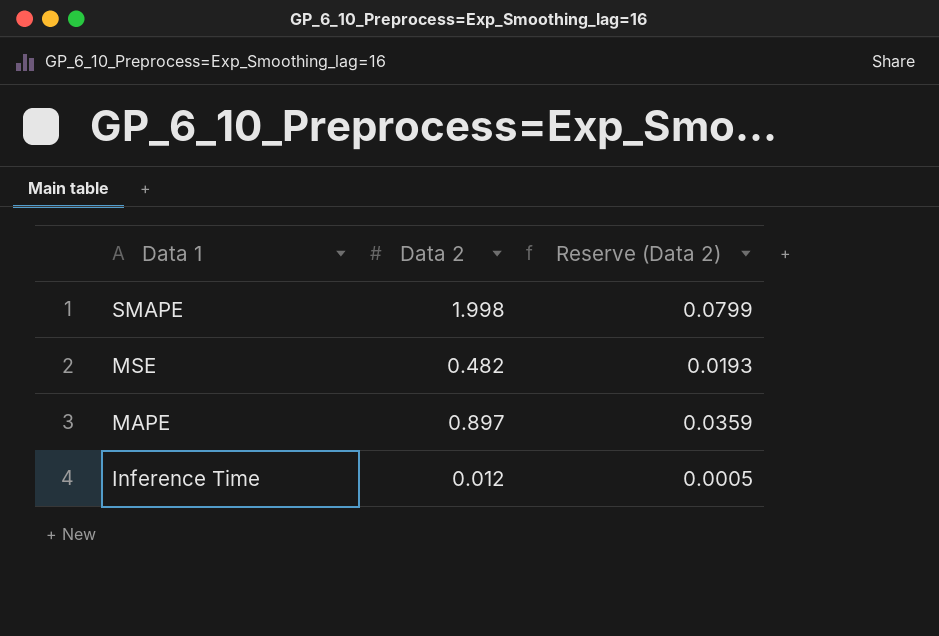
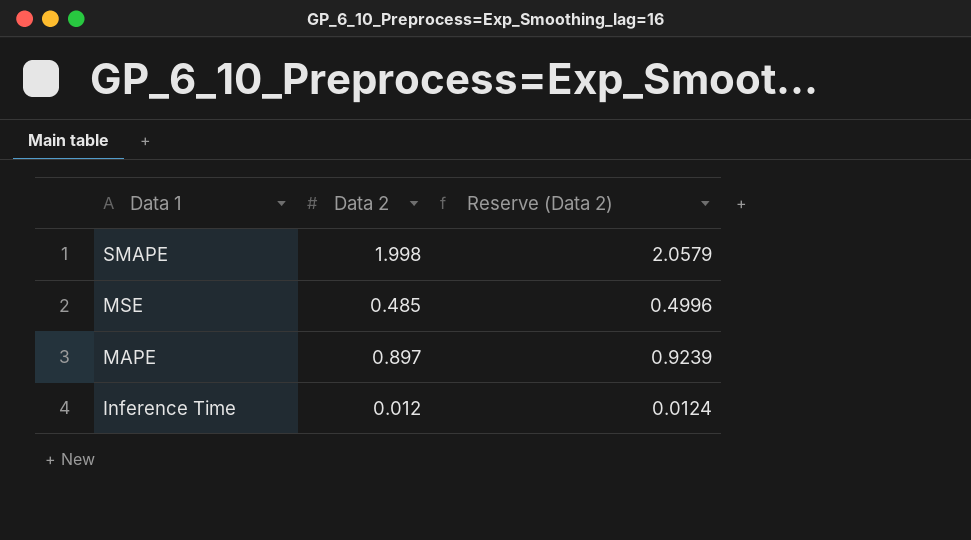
column Reserve (Data 2) | formula: [Data 2] * 0.04 -> [Data 2] * 1.03
MSE | Data 2: 0.482 -> 0.485

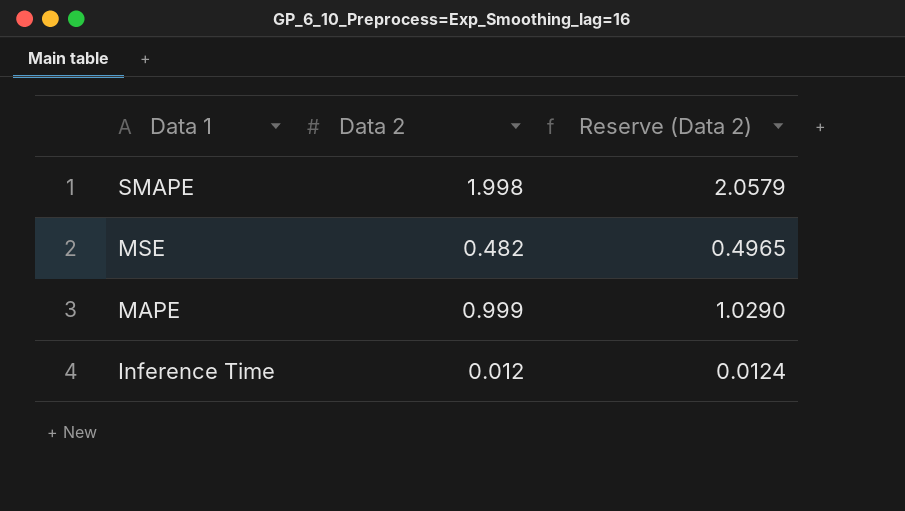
MSE | Data 2: 0.485 -> 0.482
MSE | Reserve (Data 2): 0.4996 -> 0.4965
MAPE | Data 2: 0.897 -> 0.999
MAPE | Reserve (Data 2): 0.9239 -> 1.0290

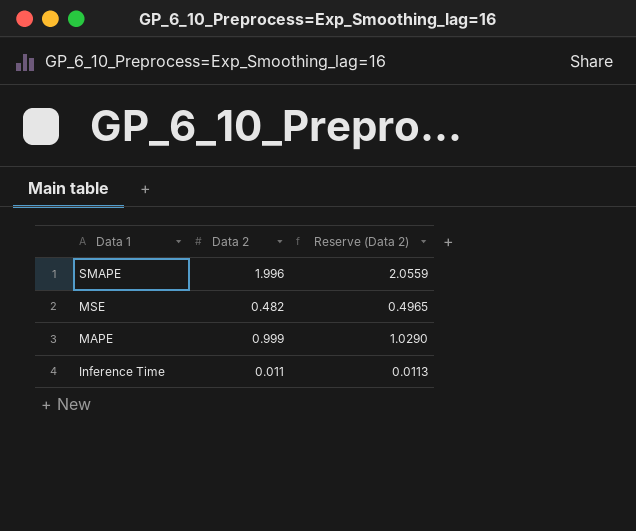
SMAPE | Data 2: 1.998 -> 1.996
SMAPE | Reserve (Data 2): 2.0579 -> 2.0559
Inference Time | Data 2: 0.012 -> 0.011
Inference Time | Reserve (Data 2): 0.0124 -> 0.0113

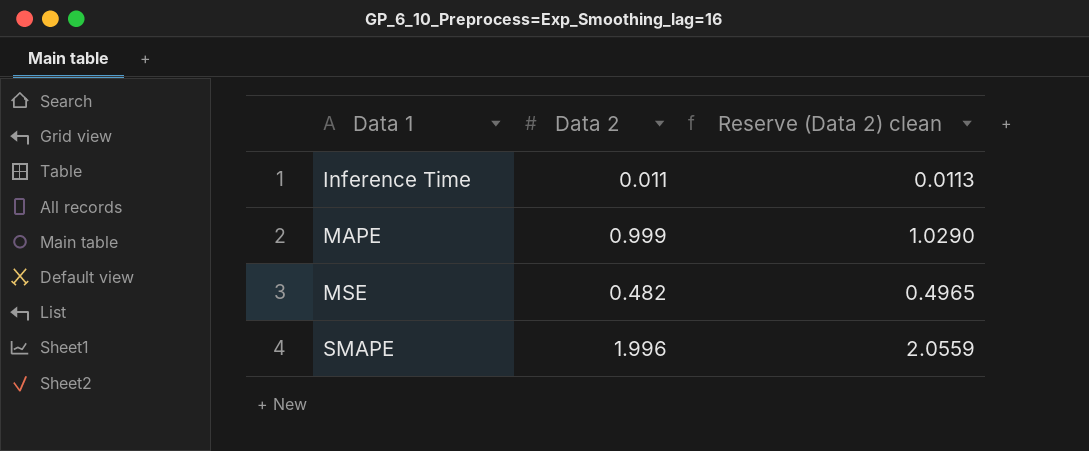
row order: Data 1 descending -> Data 1 ascending
column name: Reserve (Data 2) -> Reserve (Data 2) clean

